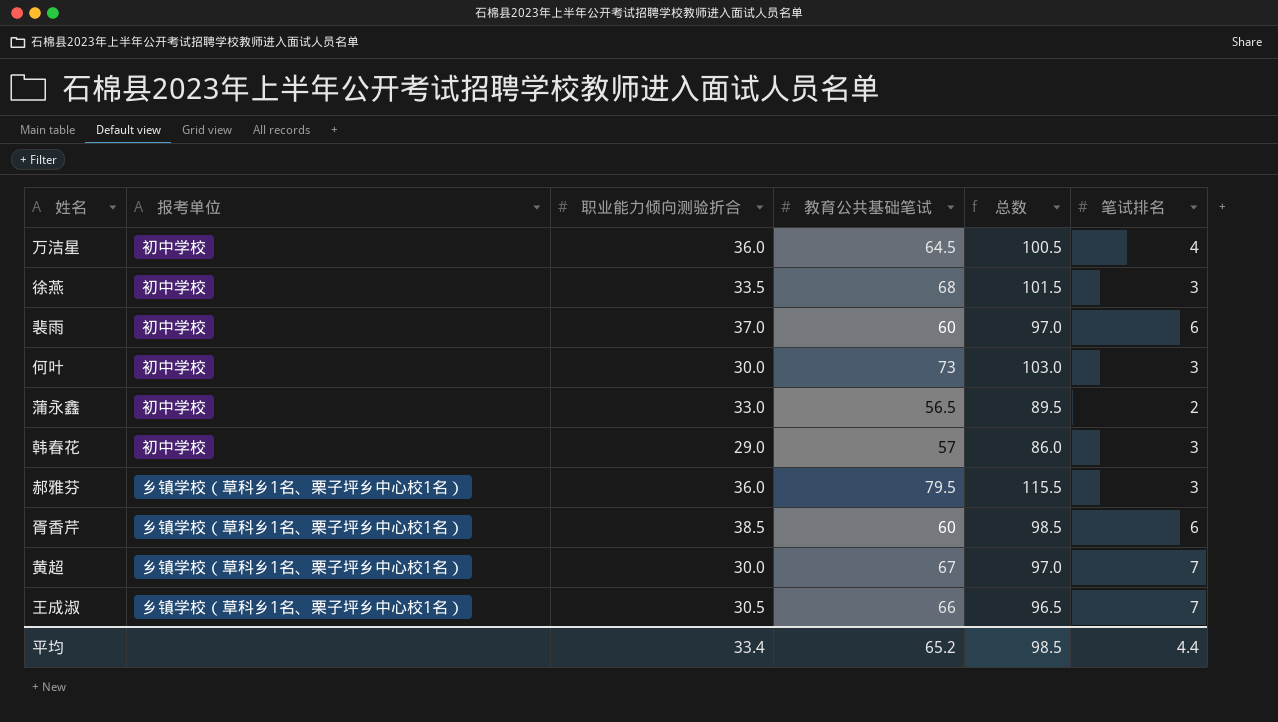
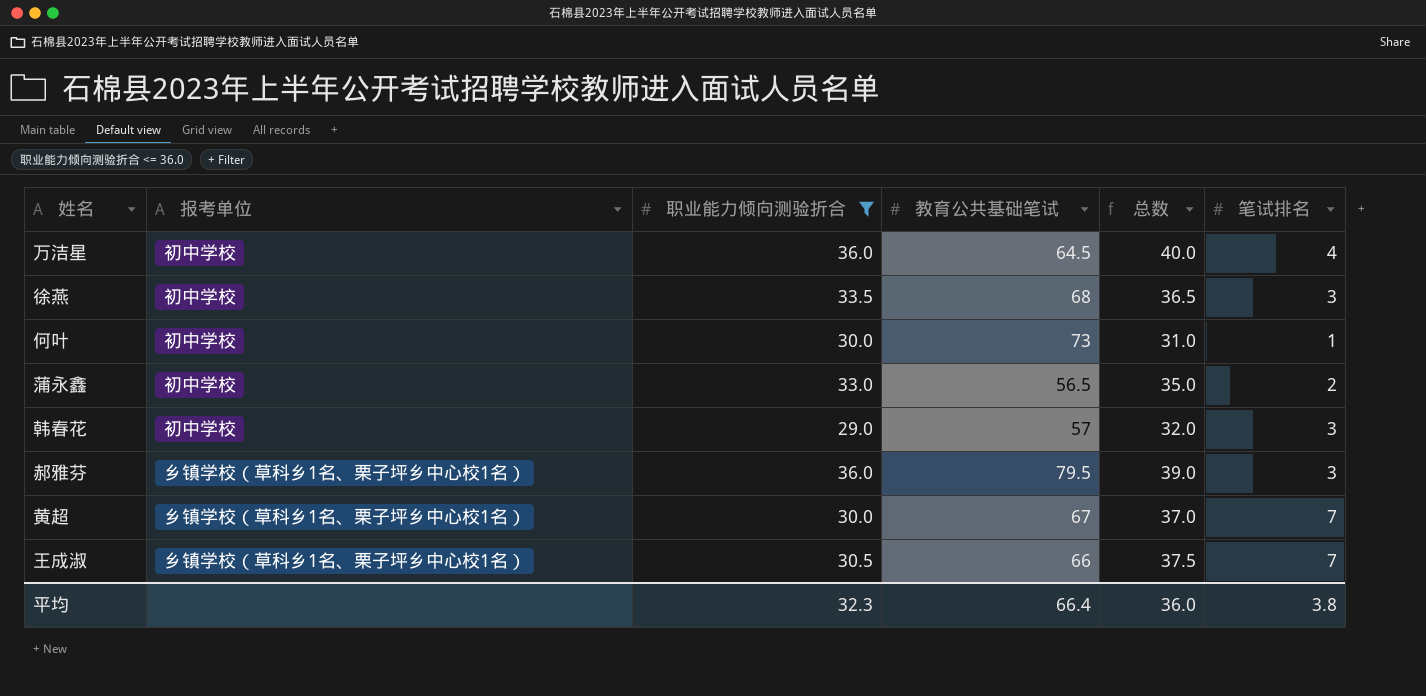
filter: none -> 职业能力倾向测验折合 <= 36.0
column 总数 | formula: [职业能力倾向测验折合] + [教育公共基础笔试] -> [职业能力倾向测验折合] + [笔试排名]
何叶 | 笔试排名: 3 -> 1
平均 | 职业能力倾向测验折合: 33.4 -> 32.3
平均 | 教育公共基础笔试: 65.2 -> 66.4
平均 | 总数: 98.5 -> 36.0
平均 | 笔试排名: 4.4 -> 3.8

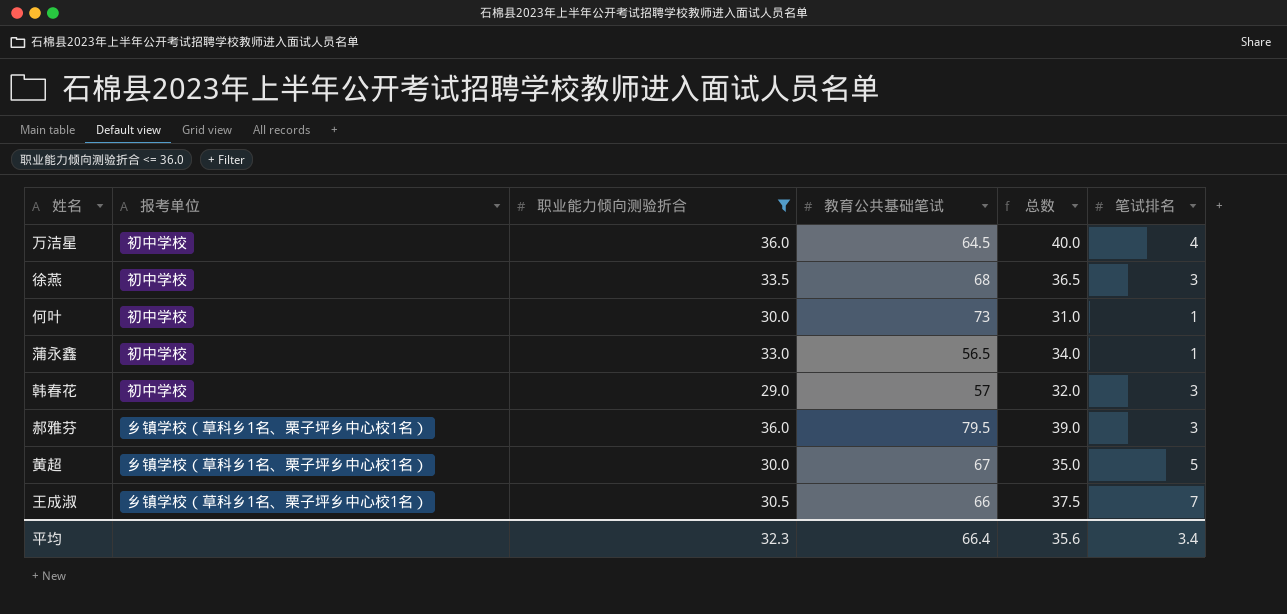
蒲永鑫 | 总数: 35.0 -> 34.0
蒲永鑫 | 笔试排名: 2 -> 1
黄超 | 总数: 37.0 -> 35.0
黄超 | 笔试排名: 7 -> 5
平均 | 总数: 36.0 -> 35.6
平均 | 笔试排名: 3.8 -> 3.4

